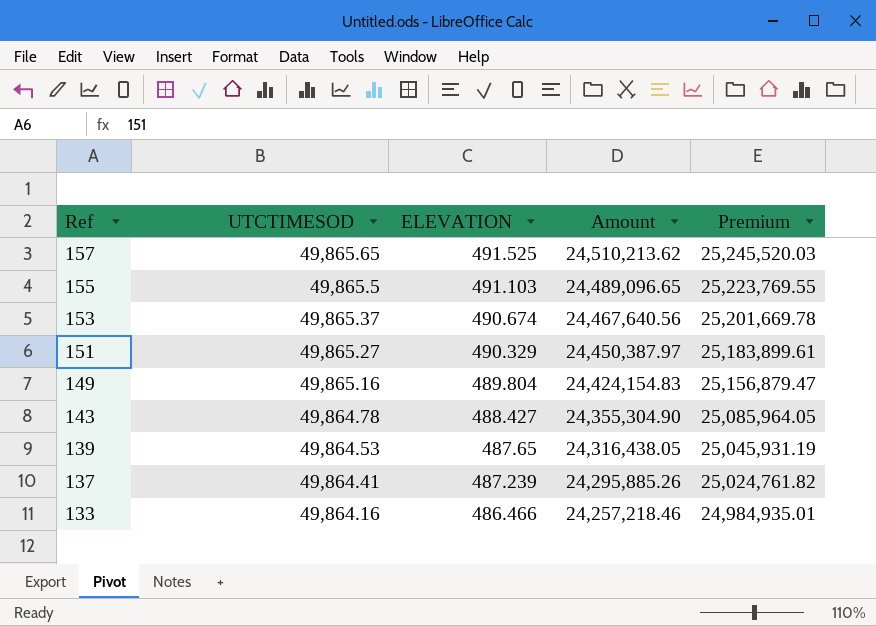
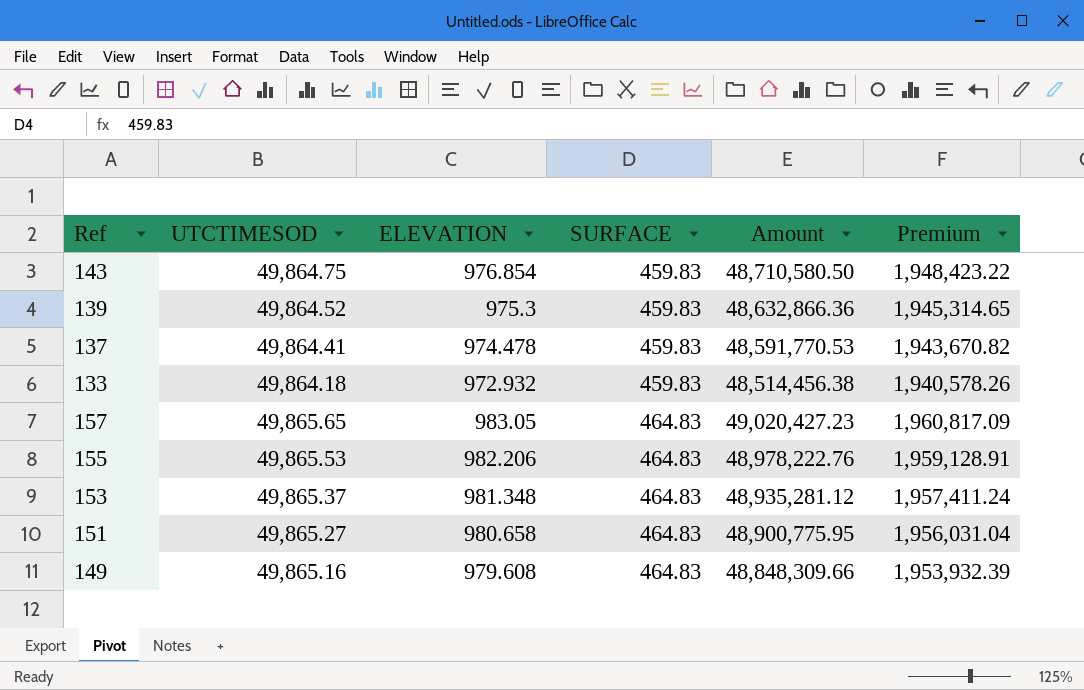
row order: Ref descending -> SURFACE ascending
column SURFACE | position: none -> 4
column Premium | formula: [Amount] * 1.03 -> [Amount] * 0.04
143 | UTCTIMESOD: 49,864.78 -> 49,864.75
143 | ELEVATION: 488.427 -> 976.854
143 | Amount: 24,355,304.90 -> 48,710,580.50
139 | UTCTIMESOD: 49,864.53 -> 49,864.52
139 | ELEVATION: 487.65 -> 975.3
139 | Amount: 24,316,438.05 -> 48,632,866.36
137 | ELEVATION: 487.239 -> 974.478
137 | Amount: 24,295,885.26 -> 48,591,770.53
133 | UTCTIMESOD: 49,864.16 -> 49,864.18
133 | ELEVATION: 486.466 -> 972.932
133 | Amount: 24,257,218.46 -> 48,514,456.38
157 | ELEVATION: 491.525 -> 983.05
157 | Amount: 24,510,213.62 -> 49,020,427.23
155 | UTCTIMESOD: 49,865.5 -> 49,865.53
155 | ELEVATION: 491.103 -> 982.206
155 | Amount: 24,489,096.65 -> 48,978,222.76
153 | ELEVATION: 490.674 -> 981.348
153 | Amount: 24,467,640.56 -> 48,935,281.12
151 | ELEVATION: 490.329 -> 980.658
151 | Amount: 24,450,387.97 -> 48,900,775.95
149 | ELEVATION: 489.804 -> 979.608
149 | Amount: 24,424,154.83 -> 48,848,309.66

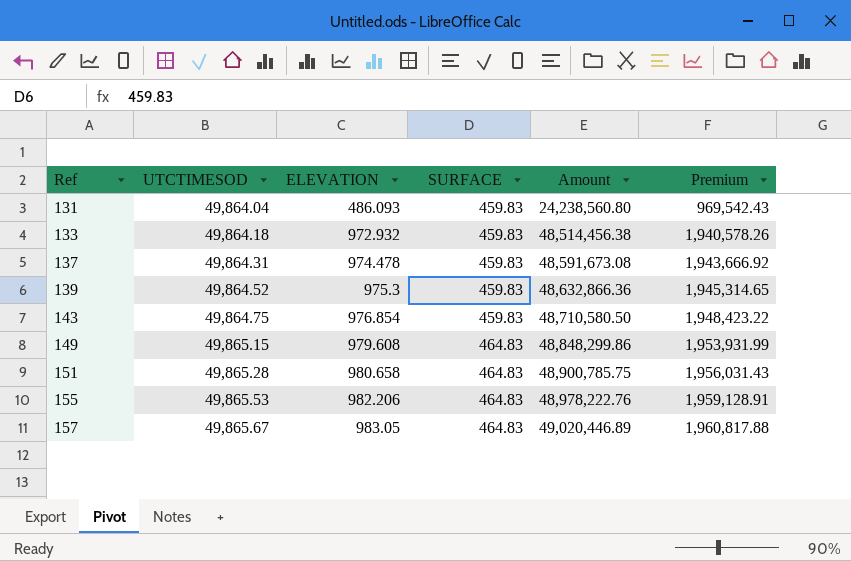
row order: SURFACE ascending -> Ref ascending
row 153: 49,865.37 | 981.348 | 464.83 | 48,935,281.12 | 1,957,411.24 -> none
row 131: none -> 49,864.04 | 486.093 | 459.83 | 24,238,560.80 | 969,542.43
137 | UTCTIMESOD: 49,864.41 -> 49,864.31
137 | Amount: 48,591,770.53 -> 48,591,673.08
137 | Premium: 1,943,670.82 -> 1,943,666.92
149 | UTCTIMESOD: 49,865.16 -> 49,865.15
149 | Amount: 48,848,309.66 -> 48,848,299.86
149 | Premium: 1,953,932.39 -> 1,953,931.99
151 | UTCTIMESOD: 49,865.27 -> 49,865.28
151 | Amount: 48,900,775.95 -> 48,900,785.75
151 | Premium: 1,956,031.04 -> 1,956,031.43
157 | UTCTIMESOD: 49,865.65 -> 49,865.67
157 | Amount: 49,020,427.23 -> 49,020,446.89
157 | Premium: 1,960,817.09 -> 1,960,817.88

